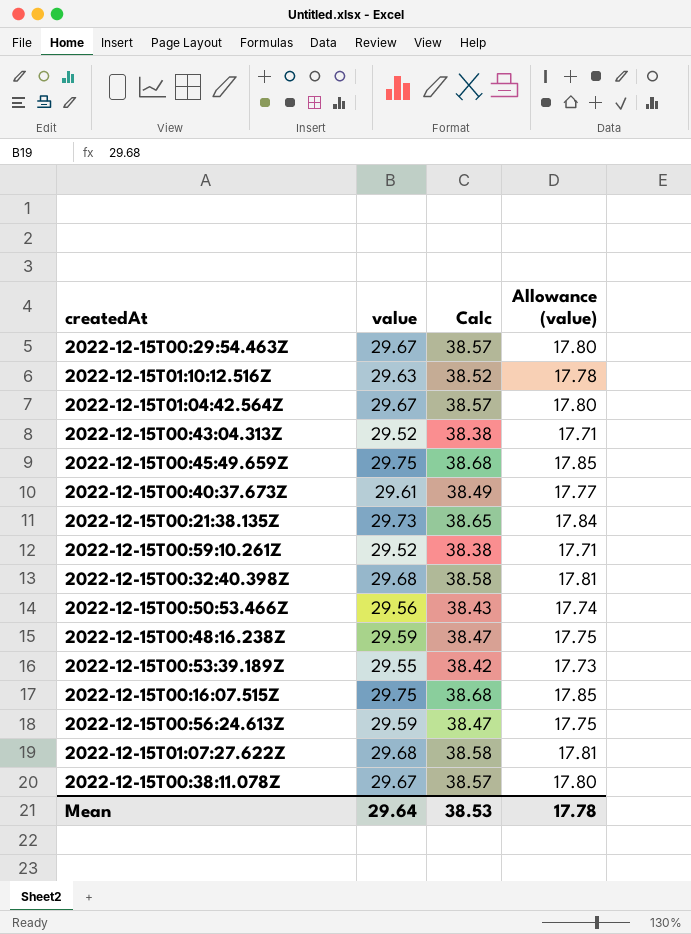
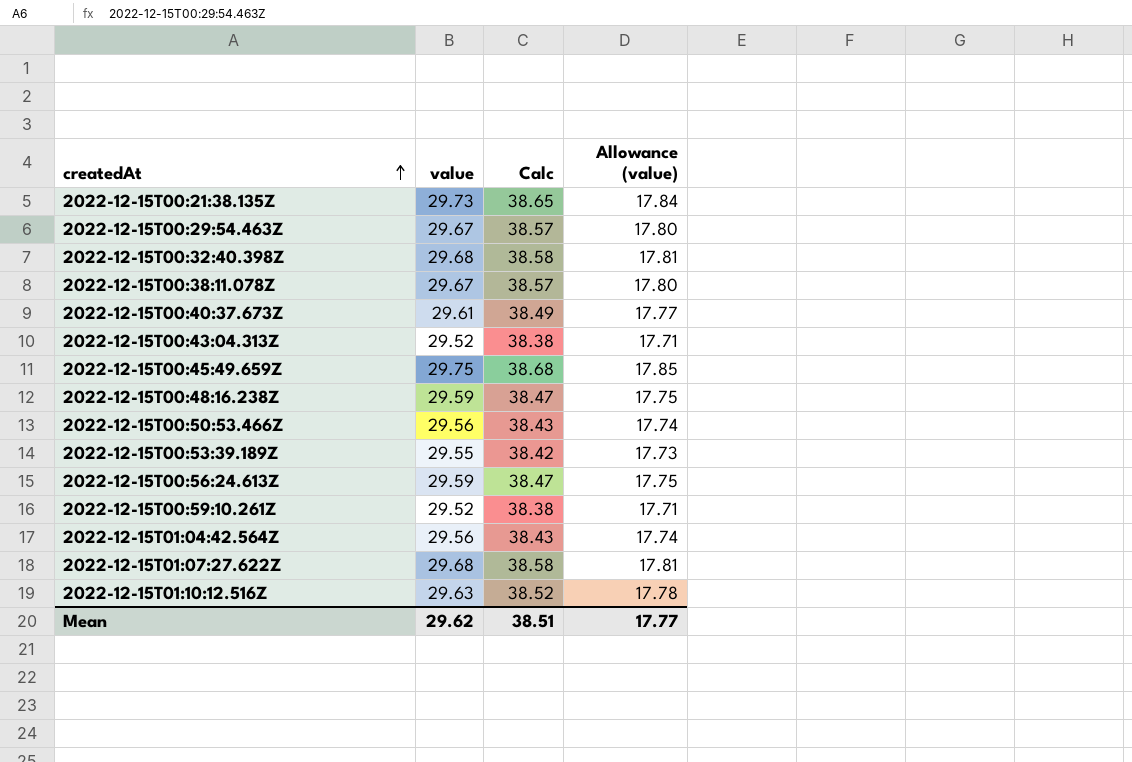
row order: none -> createdAt ascending
row 2022-12-15T00:16:07.515Z: 29.75 | 38.68 | 17.85 -> none
2022-12-15T01:04:42.564Z | value: 29.67 -> 29.56
2022-12-15T01:04:42.564Z | Calc: 38.57 -> 38.43
2022-12-15T01:04:42.564Z | Allowance (value): 17.80 -> 17.74
Mean | value: 29.64 -> 29.62
Mean | Calc: 38.53 -> 38.51
Mean | Allowance (value): 17.78 -> 17.77

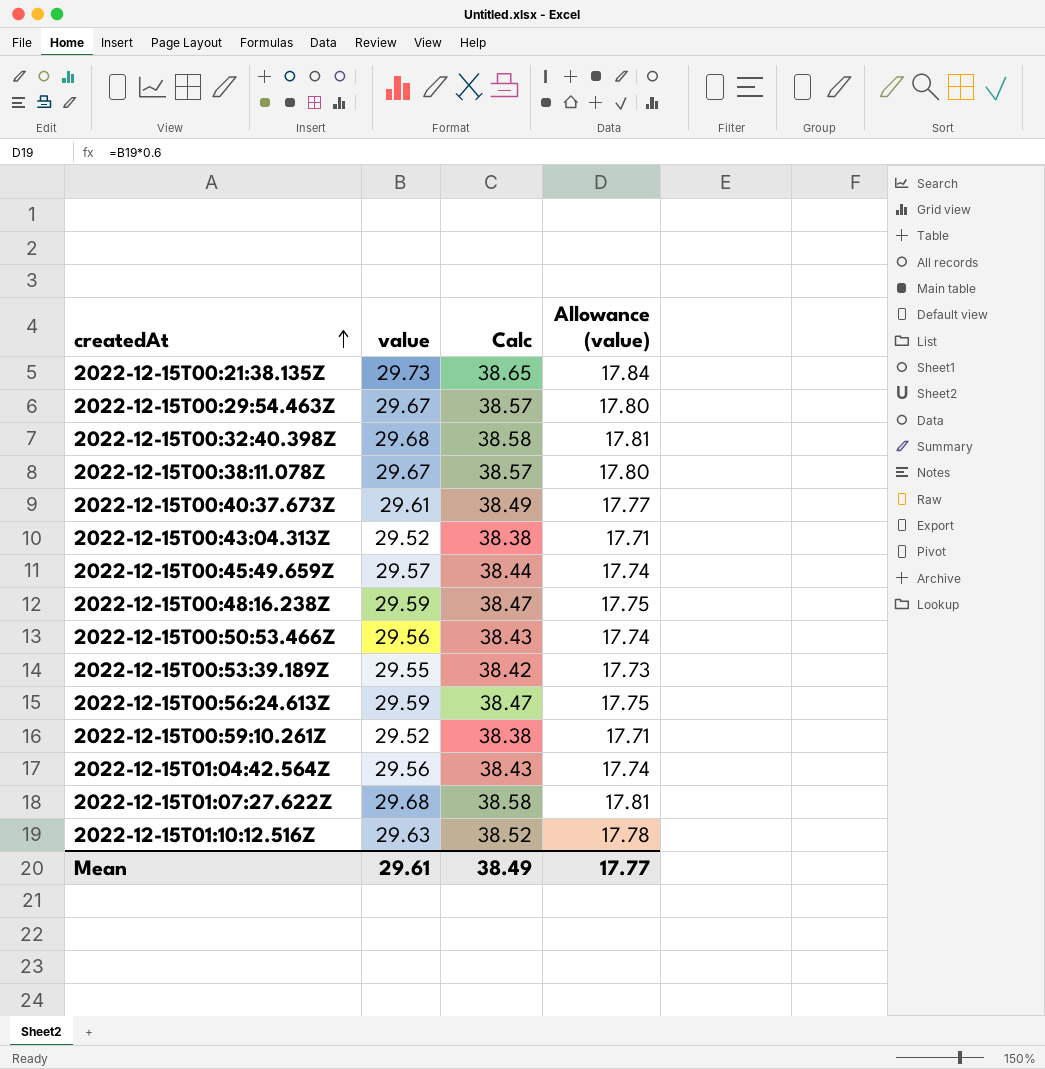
2022-12-15T00:45:49.659Z | value: 29.75 -> 29.57
2022-12-15T00:45:49.659Z | Calc: 38.68 -> 38.44
2022-12-15T00:45:49.659Z | Allowance (value): 17.85 -> 17.74
Mean | value: 29.62 -> 29.61
Mean | Calc: 38.51 -> 38.49

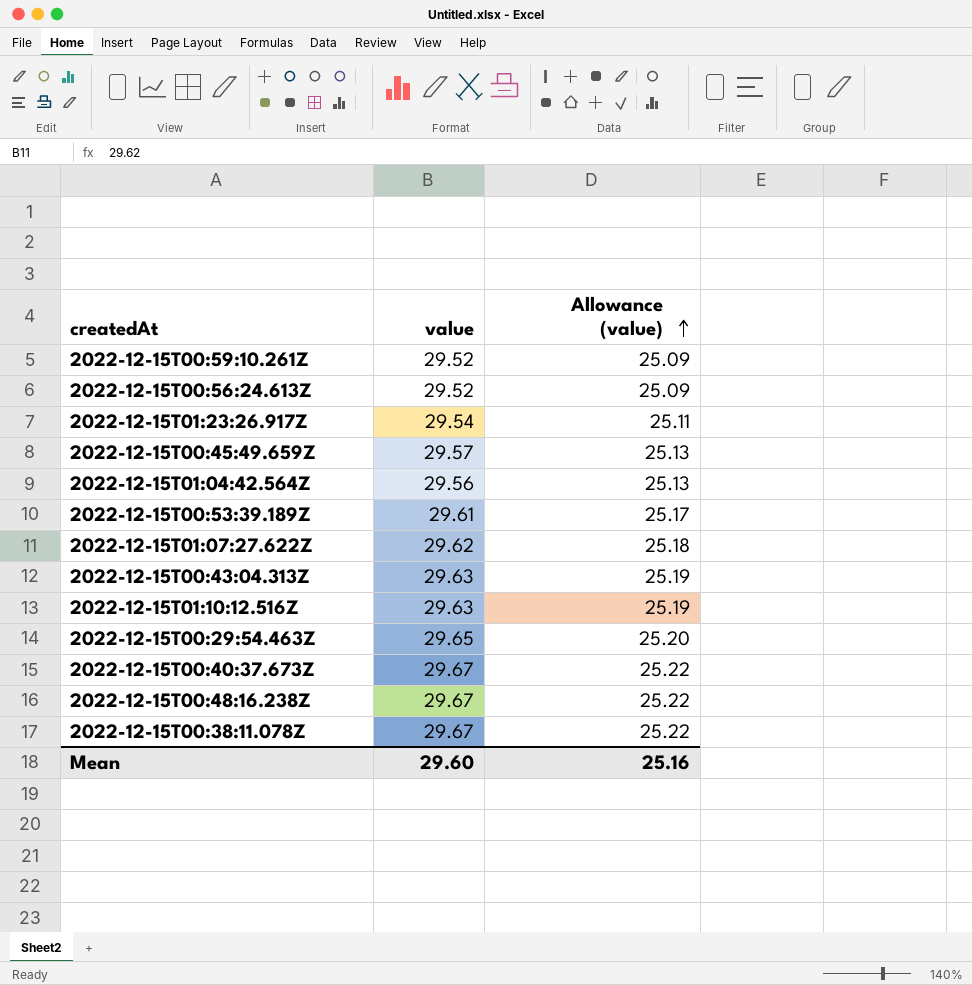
row order: createdAt ascending -> Allowance (value) ascending
column Calc | formula: [value] * 1.3 -> none
column Allowance (value) | formula: [value] * 0.6 -> [value] * 0.85
row 2022-12-15T00:21:38.135Z: 29.73 | 38.65 | 17.84 -> none
row 2022-12-15T00:32:40.398Z: 29.68 | 38.58 | 17.81 -> none
row 2022-12-15T00:50:53.466Z: 29.56 | 38.43 | 17.74 -> none
2022-12-15T00:56:24.613Z | value: 29.59 -> 29.52
row 2022-12-15T01:23:26.917Z: none -> 29.54 | 25.11
2022-12-15T00:53:39.189Z | value: 29.55 -> 29.61
2022-12-15T01:07:27.622Z | value: 29.68 -> 29.62
2022-12-15T00:43:04.313Z | value: 29.52 -> 29.63
2022-12-15T00:29:54.463Z | value: 29.67 -> 29.65
2022-12-15T00:40:37.673Z | value: 29.61 -> 29.67
2022-12-15T00:48:16.238Z | value: 29.59 -> 29.67
Mean | value: 29.61 -> 29.60
Mean | Allowance (value): 17.77 -> 25.16

